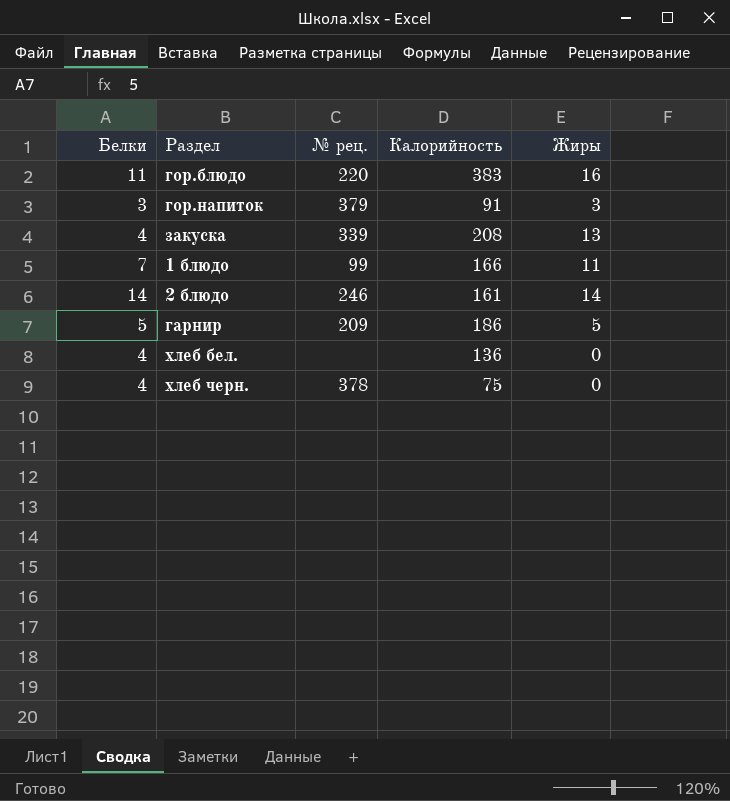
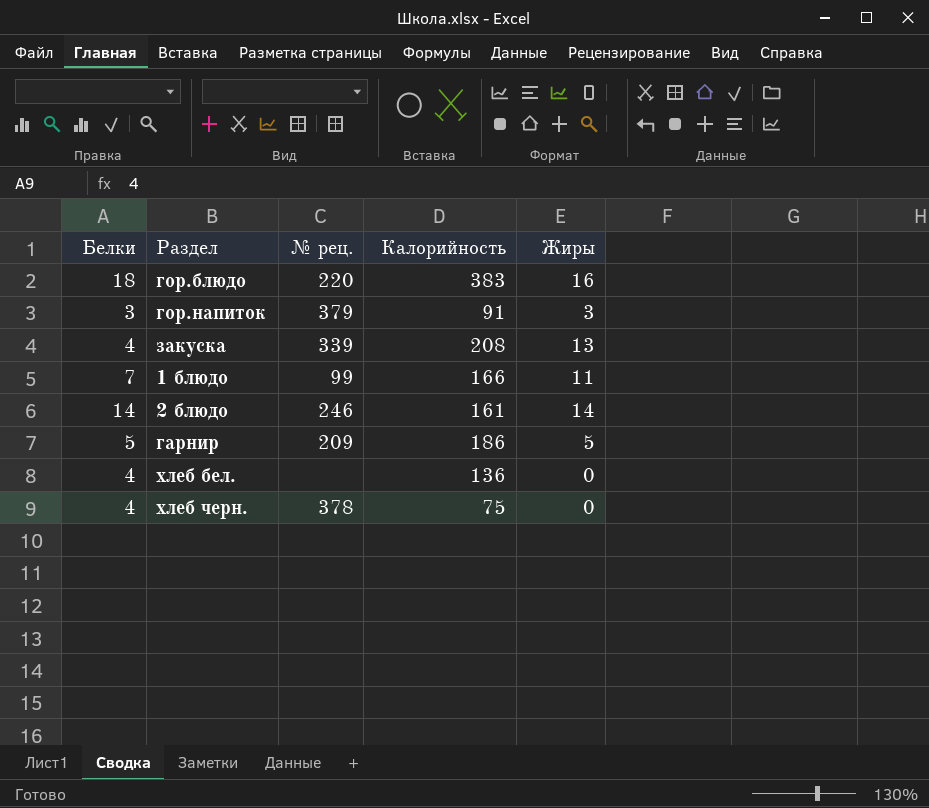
гор.блюдо | Белки: 11 -> 18

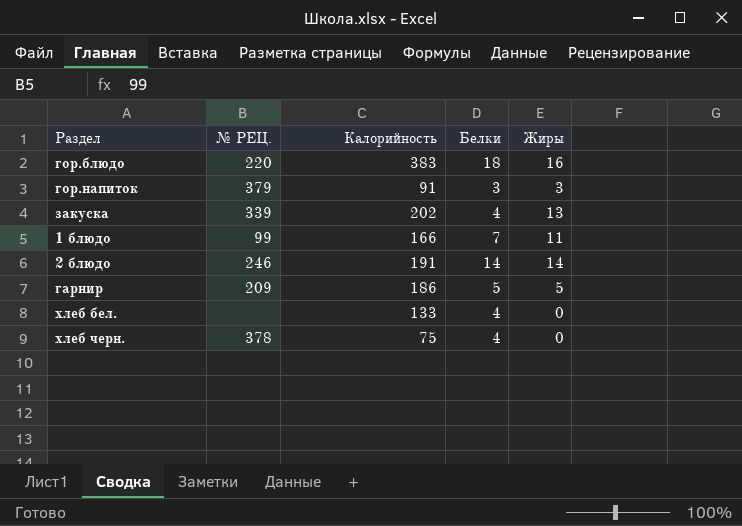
column name: № рец. -> № РЕЦ.
column Белки | position: 1 -> 4
закуска | Калорийность: 208 -> 202
2 блюдо | Калорийность: 161 -> 191
хлеб бел. | Калорийность: 136 -> 133

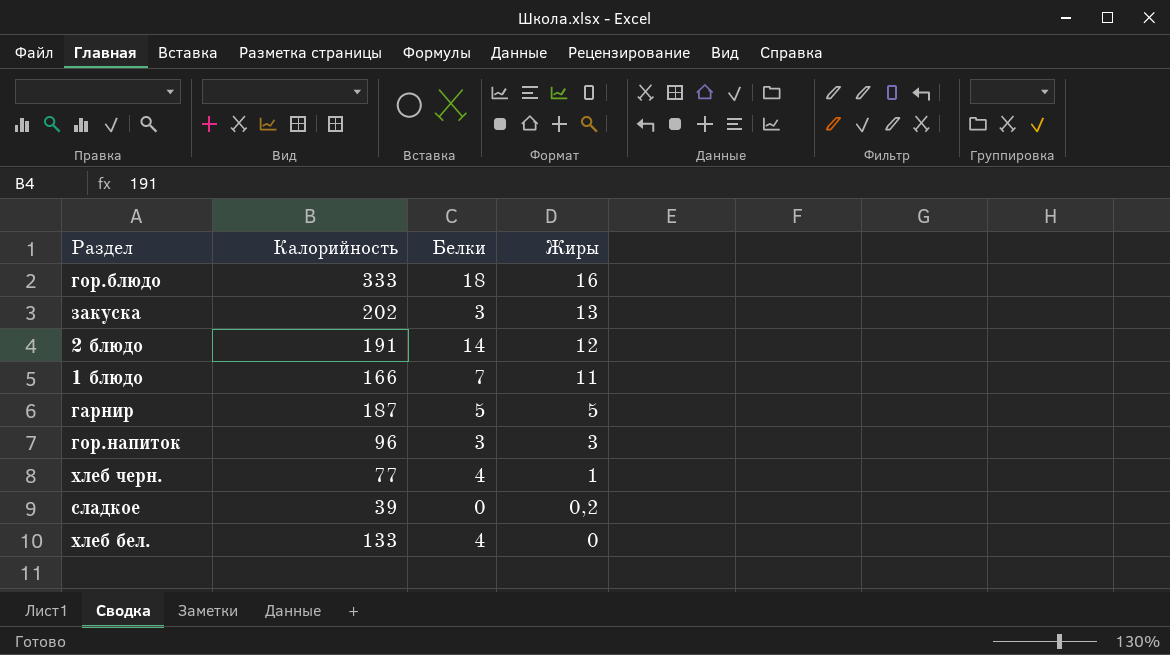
row order: none -> Жиры descending
column № РЕЦ. | position: 2 -> none
гор.блюдо | Калорийность: 383 -> 333
закуска | Белки: 4 -> 3
2 блюдо | Жиры: 14 -> 12
гарнир | Калорийность: 186 -> 187
гор.напиток | Калорийность: 91 -> 96
хлеб черн. | Калорийность: 75 -> 77
хлеб черн. | Жиры: 0 -> 1
row сладкое: none -> 39 | 0 | 0,2

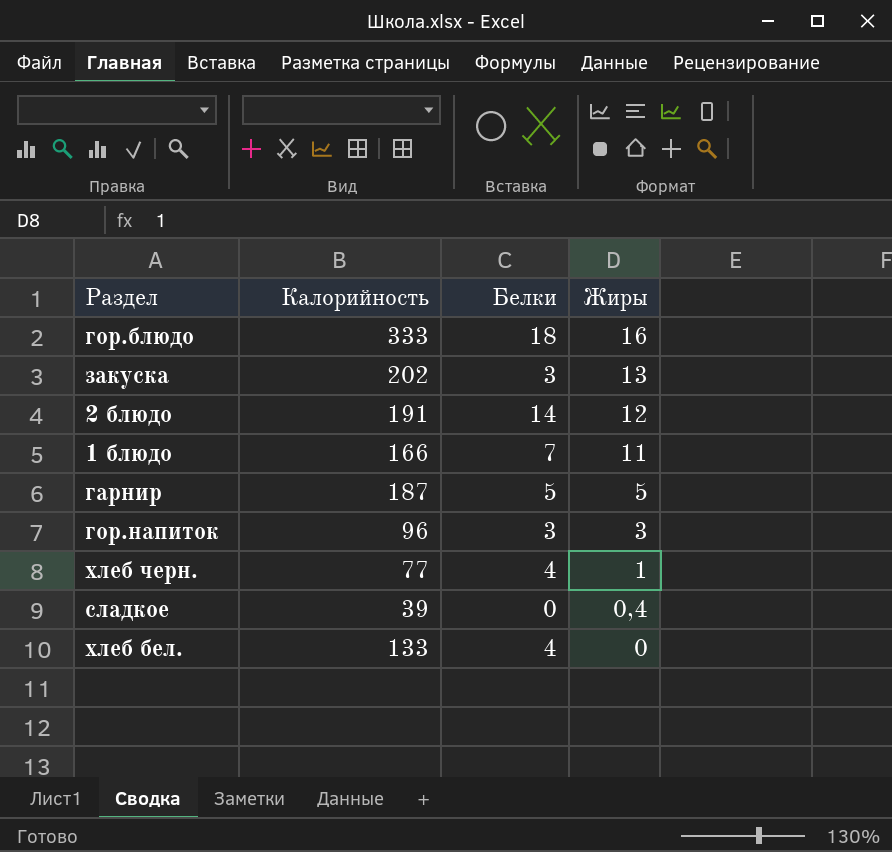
сладкое | Жиры: 0,2 -> 0,4

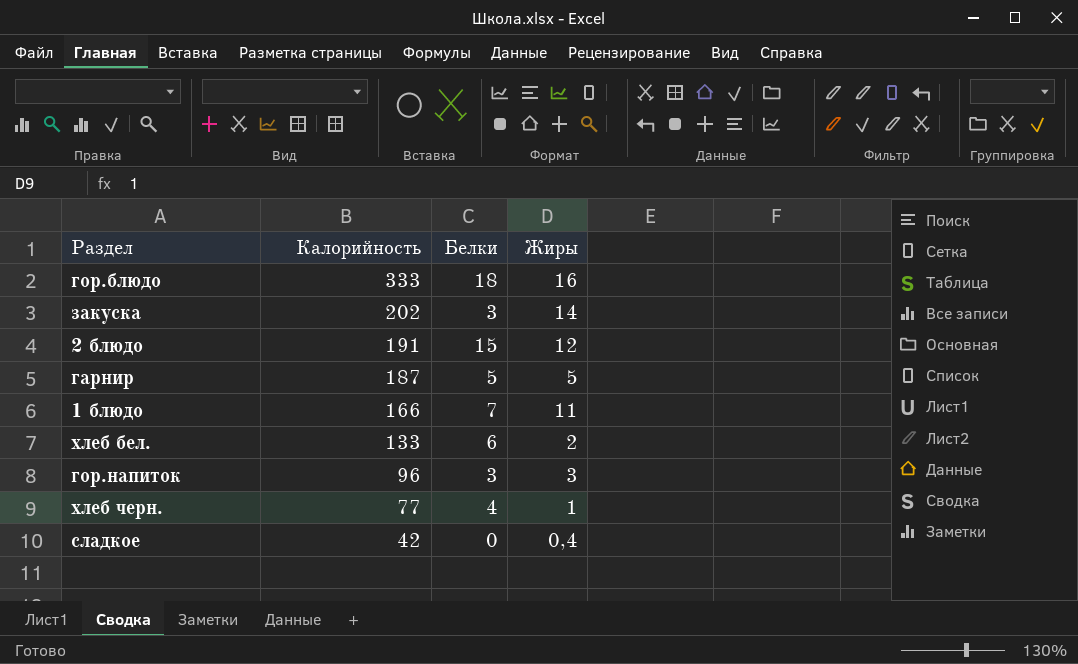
row order: Жиры descending -> Калорийность descending
закуска | Жиры: 13 -> 14
2 блюдо | Белки: 14 -> 15
хлеб бел. | Белки: 4 -> 6
хлеб бел. | Жиры: 0 -> 2
сладкое | Калорийность: 39 -> 42

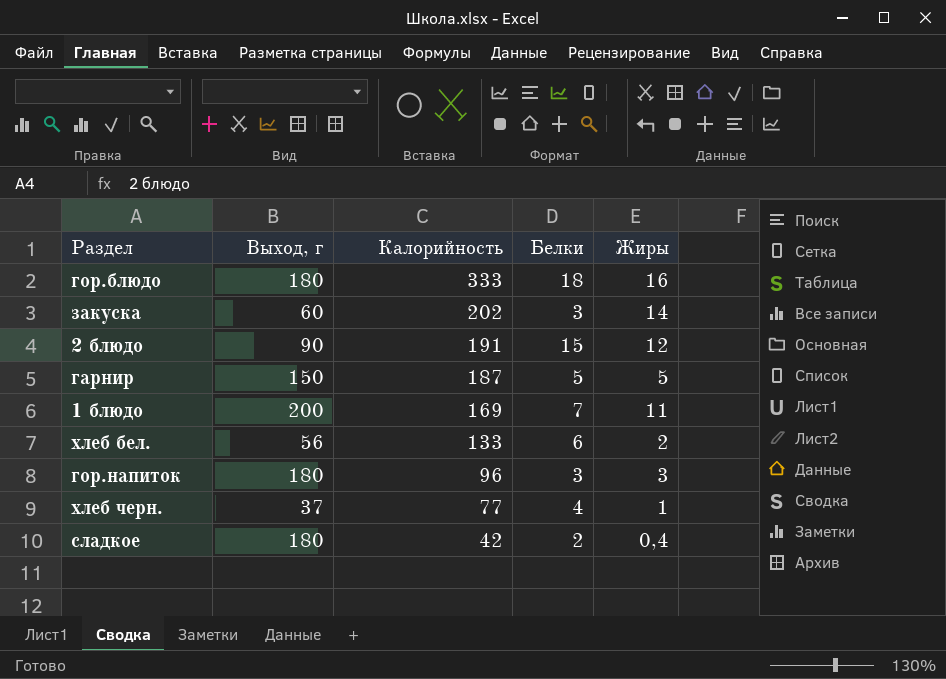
column Выход, г | position: none -> 2
1 блюдо | Калорийность: 166 -> 169
сладкое | Белки: 0 -> 2

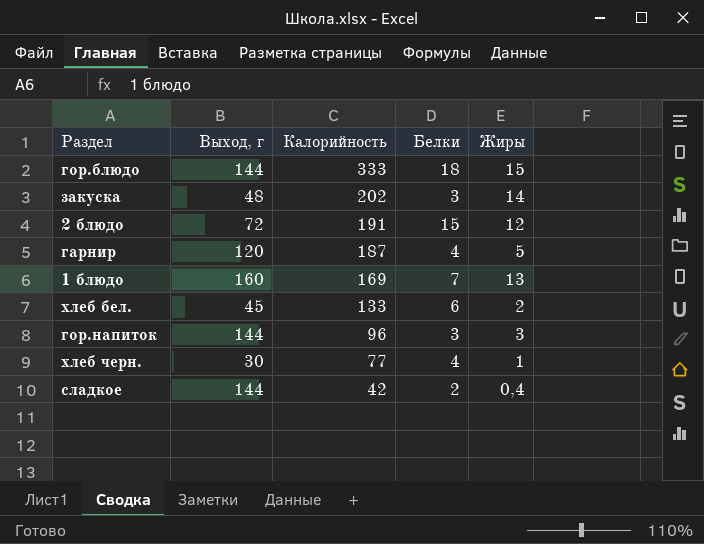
гор.блюдо | Выход, г: 180 -> 144
гор.блюдо | Жиры: 16 -> 15
закуска | Выход, г: 60 -> 48
2 блюдо | Выход, г: 90 -> 72
гарнир | Выход, г: 150 -> 120
гарнир | Белки: 5 -> 4
1 блюдо | Выход, г: 200 -> 160
1 блюдо | Жиры: 11 -> 13
хлеб бел. | Выход, г: 56 -> 45
гор.напиток | Выход, г: 180 -> 144
хлеб черн. | Выход, г: 37 -> 30
сладкое | Выход, г: 180 -> 144

